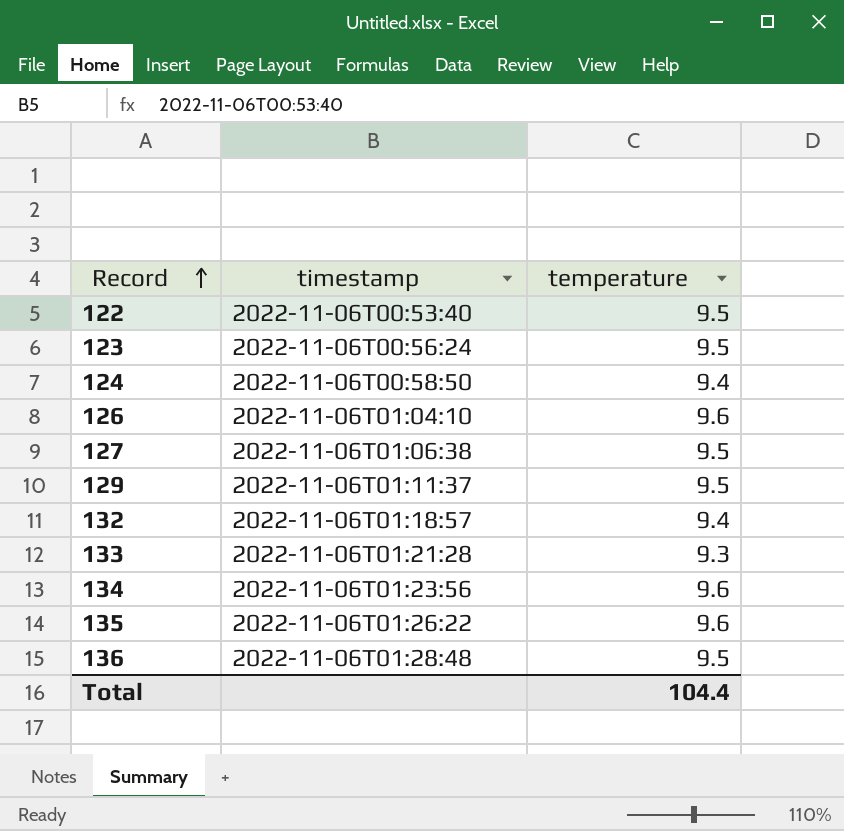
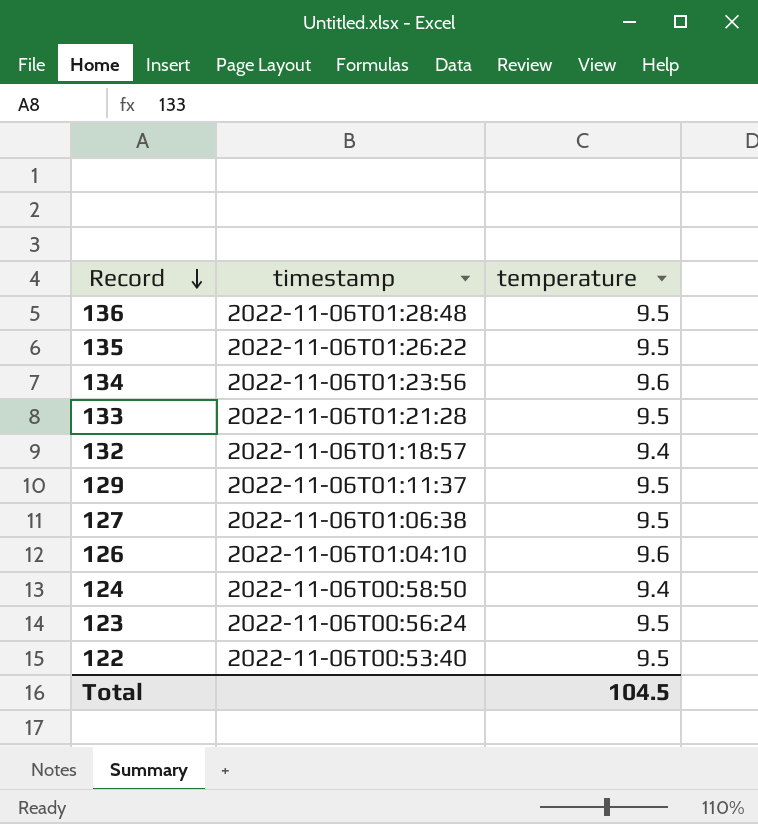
row order: Record ascending -> Record descending
135 | temperature: 9.6 -> 9.5
133 | temperature: 9.3 -> 9.5
Total | temperature: 104.4 -> 104.5

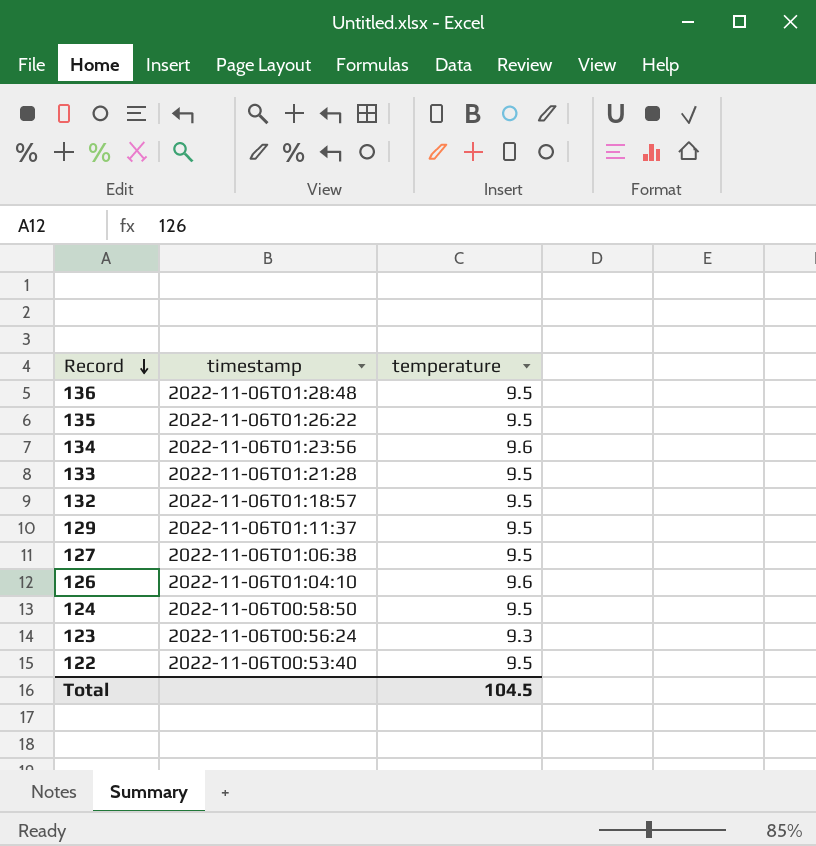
132 | temperature: 9.4 -> 9.5
124 | temperature: 9.4 -> 9.5
123 | temperature: 9.5 -> 9.3

